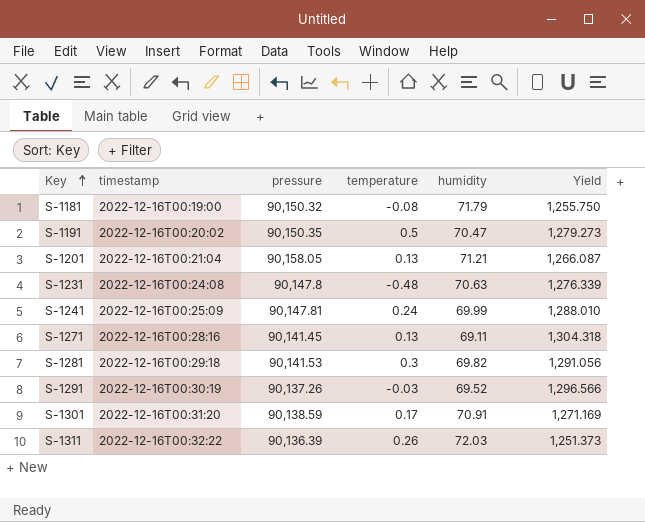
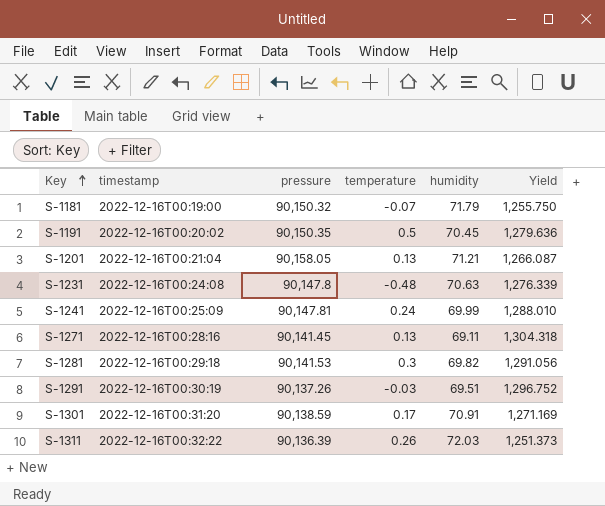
S-1181 | temperature: -0.08 -> -0.07
S-1191 | humidity: 70.47 -> 70.45
S-1191 | Yield: 1,279.273 -> 1,279.636
S-1291 | humidity: 69.52 -> 69.51
S-1291 | Yield: 1,296.566 -> 1,296.752

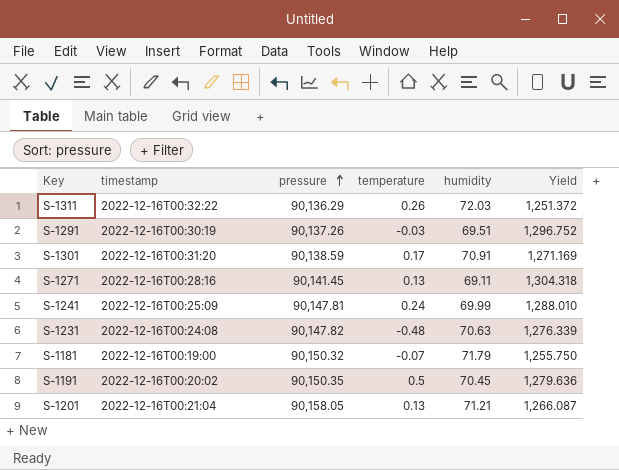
row order: Key ascending -> pressure ascending
row S-1281: 2022-12-16T00:29:18 | 90,141.53 | 0.3 | 69.82 | 1,291.056 -> none
S-1311 | pressure: 90,136.39 -> 90,136.29
S-1311 | Yield: 1,251.373 -> 1,251.372
S-1231 | pressure: 90,147.8 -> 90,147.82

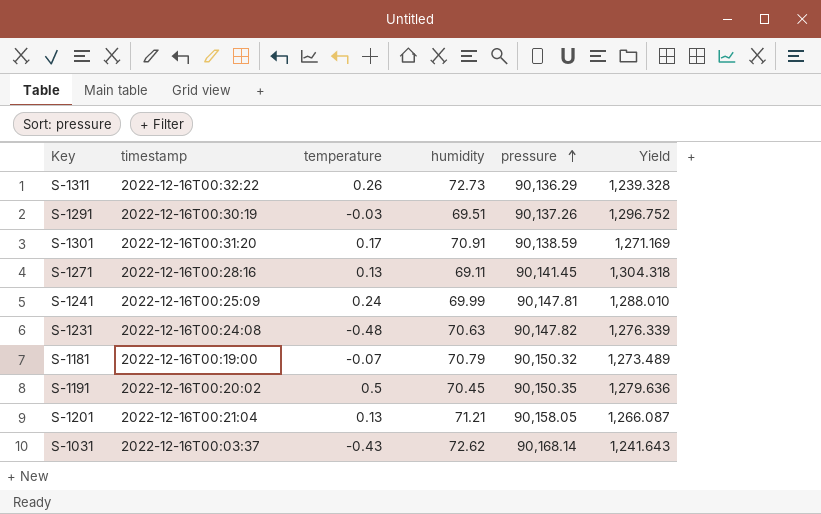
column pressure | position: 3 -> 5
S-1311 | humidity: 72.03 -> 72.73
S-1311 | Yield: 1,251.372 -> 1,239.328
S-1181 | humidity: 71.79 -> 70.79
S-1181 | Yield: 1,255.750 -> 1,273.489
row S-1031: none -> 2022-12-16T00:03:37 | -0.43 | 72.62 | 90,168.14 | 1,241.643

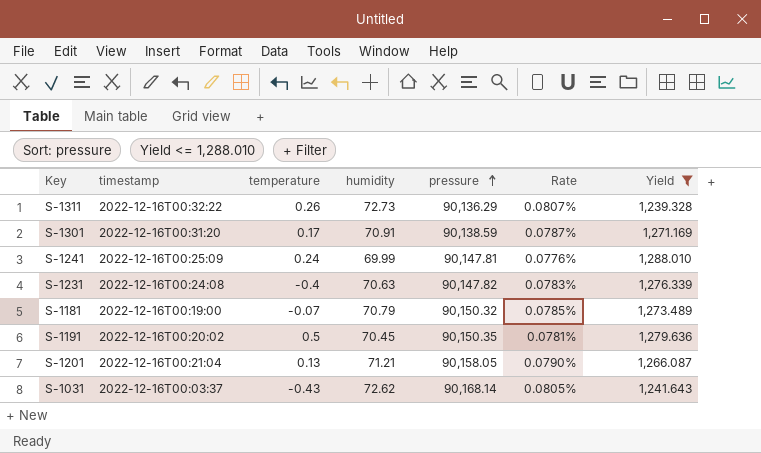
filter: none -> Yield <= 1,288.010
column Rate | formula: none -> [humidity] / [pressure]
S-1231 | temperature: -0.48 -> -0.4

